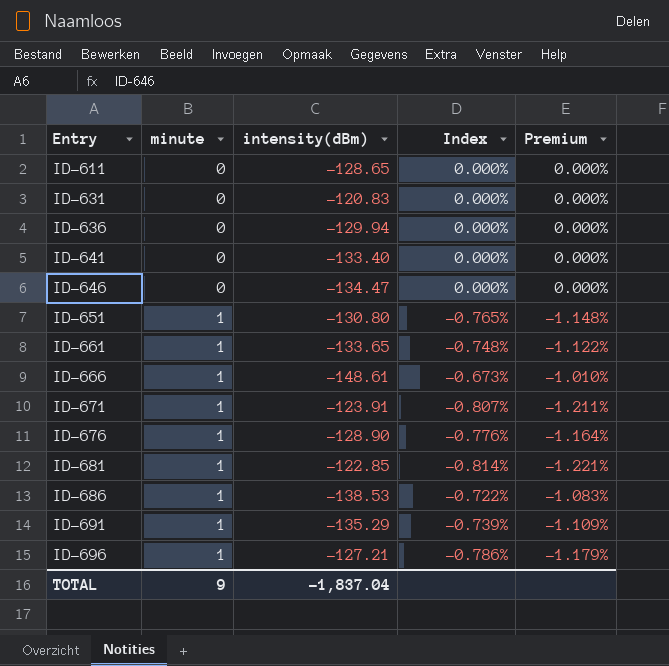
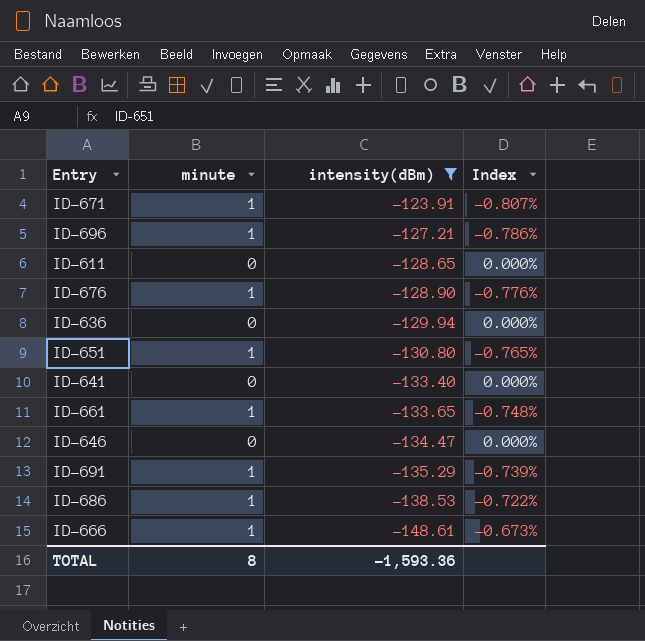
filter: none -> intensity(dBm) <= -123.91
row order: Entry ascending -> intensity(dBm) descending
column Premium | formula: [Index] * 1.5 -> none
TOTAL | minute: 9 -> 8
TOTAL | intensity(dBm): -1,837.04 -> -1,593.36

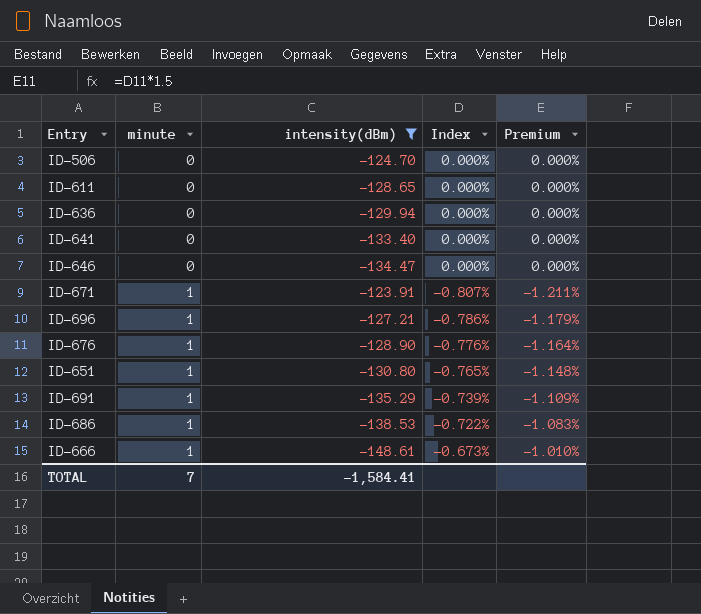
row order: intensity(dBm) descending -> minute ascending
column Premium | formula: none -> [Index] * 1.5
row ID-661: 1 | -133.65 | -0.748% -> none
row ID-506: none -> 0 | -124.70 | 0.000% | 0.000%
TOTAL | minute: 8 -> 7
TOTAL | intensity(dBm): -1,593.36 -> -1,584.41

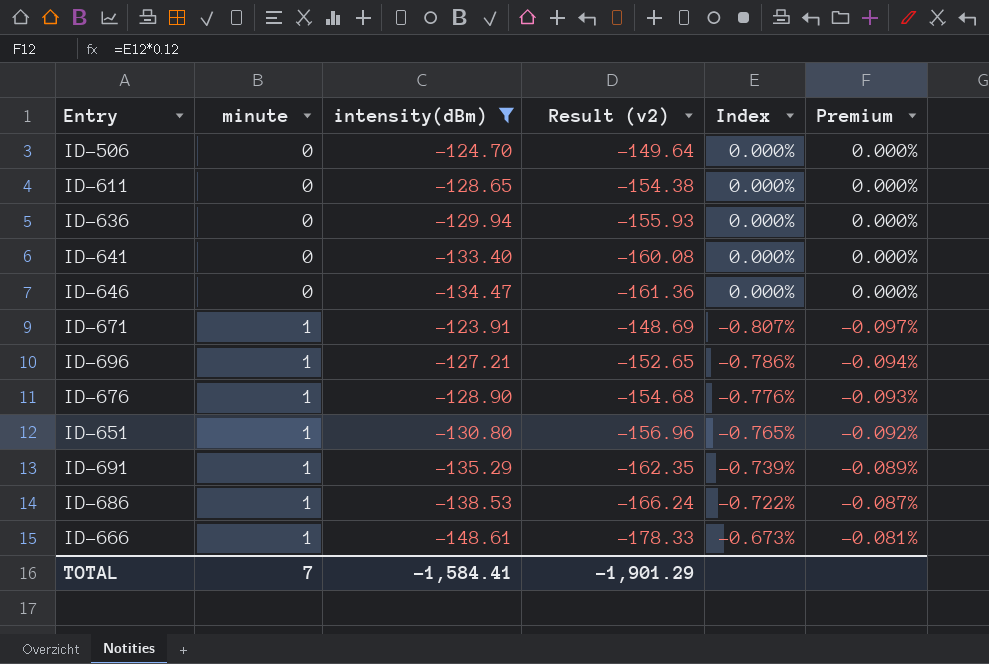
column Result (v2) | formula: none -> [intensity(dBm)] * 1.2
column Premium | formula: [Index] * 1.5 -> [Index] * 0.12

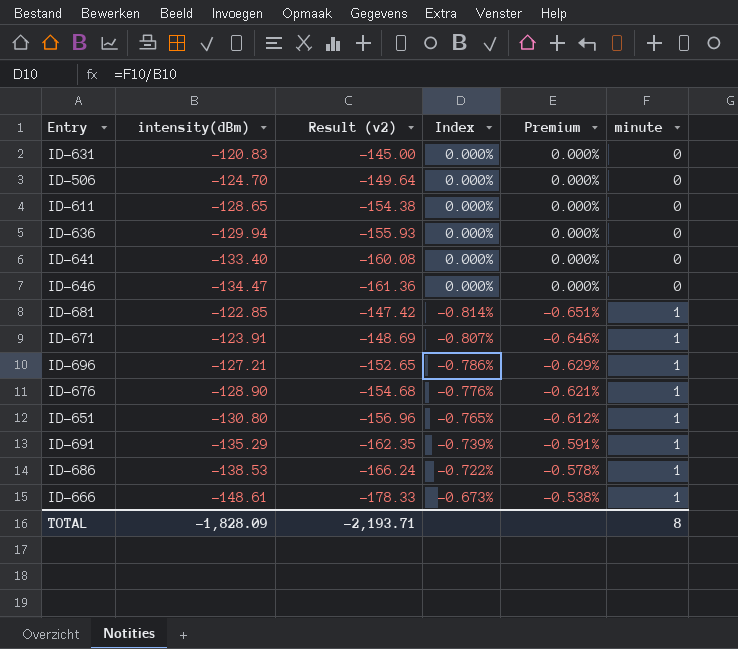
filter: intensity(dBm) <= -123.91 -> none
column Premium | formula: [Index] * 0.12 -> [Index] * 0.8
column minute | position: 2 -> 6
TOTAL | intensity(dBm): -1,584.41 -> -1,828.09
TOTAL | Result (v2): -1,901.29 -> -2,193.71
TOTAL | minute: 7 -> 8

